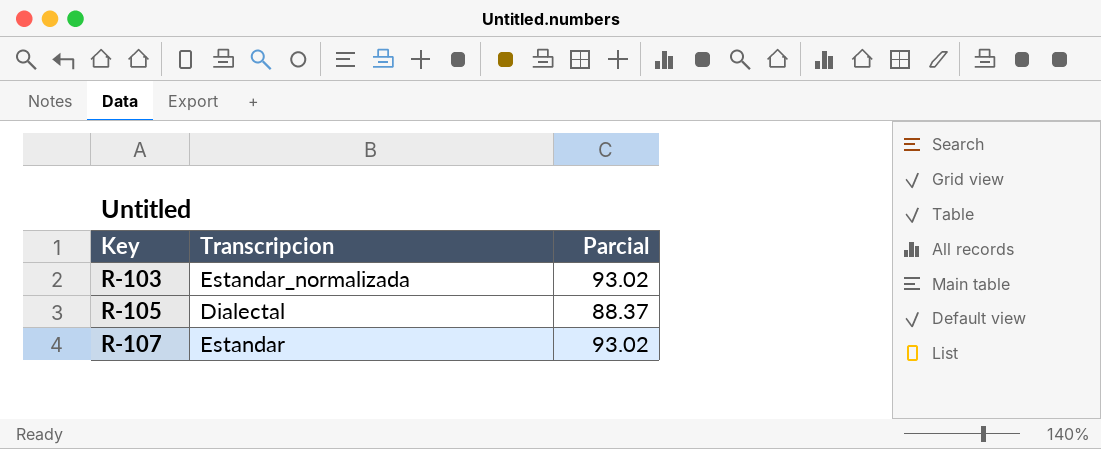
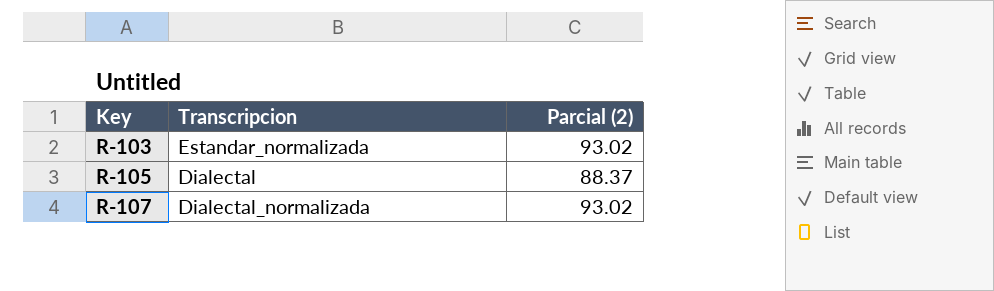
column name: Parcial -> Parcial (2)
R-107 | Transcripcion: Estandar -> Dialectal_normalizada

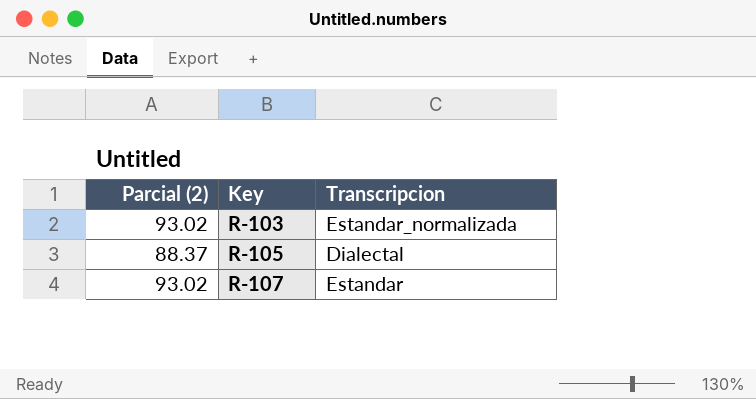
column Parcial (2) | position: 3 -> 1
R-107 | Transcripcion: Dialectal_normalizada -> Estandar

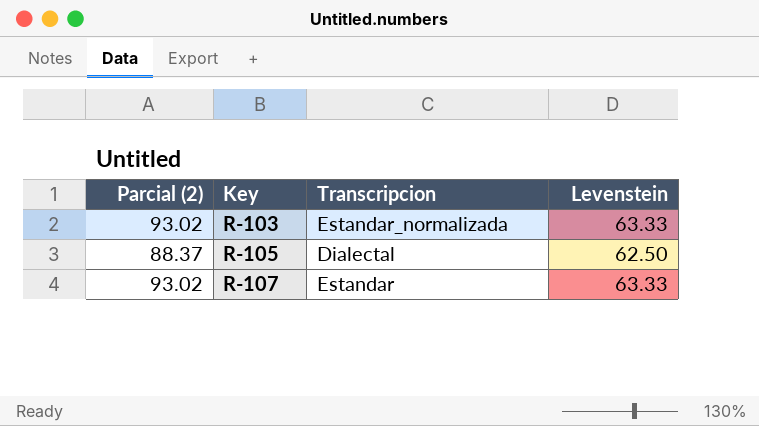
column Levenstein | position: none -> 4

